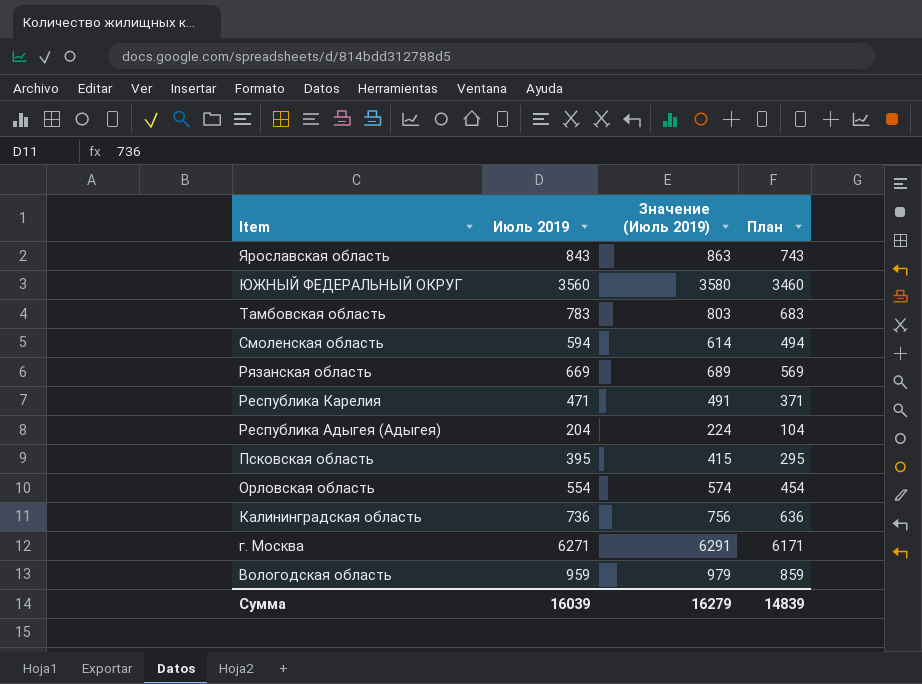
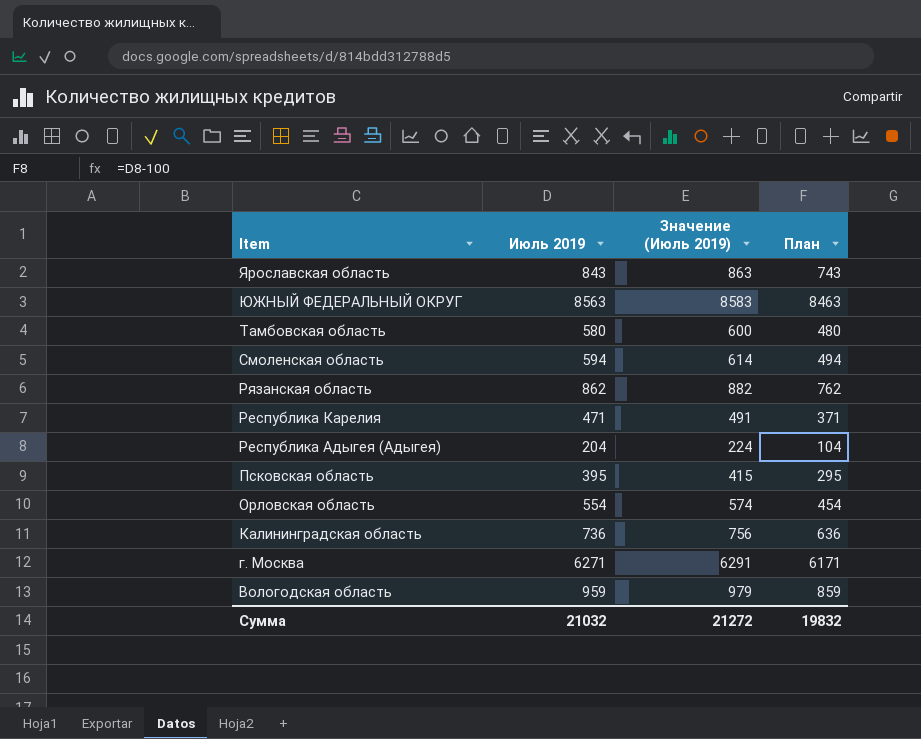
ЮЖНЫЙ ФЕДЕРАЛЬНЫЙ ОКРУГ | Июль 2019: 3560 -> 8563
ЮЖНЫЙ ФЕДЕРАЛЬНЫЙ ОКРУГ | Значение (Июль 2019): 3580 -> 8583
ЮЖНЫЙ ФЕДЕРАЛЬНЫЙ ОКРУГ | План: 3460 -> 8463
Тамбовская область | Июль 2019: 783 -> 580
Тамбовская область | Значение (Июль 2019): 803 -> 600
Тамбовская область | План: 683 -> 480
Рязанская область | Июль 2019: 669 -> 862
Рязанская область | Значение (Июль 2019): 689 -> 882
Рязанская область | План: 569 -> 762
Сумма | Июль 2019: 16039 -> 21032
Сумма | Значение (Июль 2019): 16279 -> 21272
Сумма | План: 14839 -> 19832

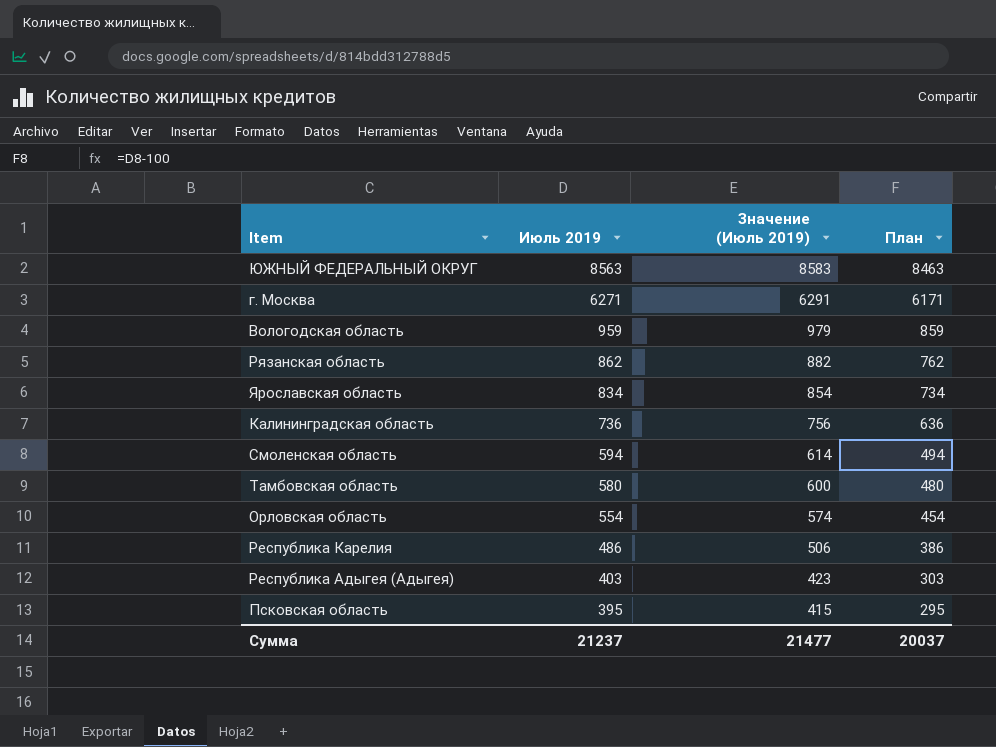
row order: Item descending -> Июль 2019 descending
Ярославская область | Июль 2019: 843 -> 834
Ярославская область | Значение (Июль 2019): 863 -> 854
Ярославская область | План: 743 -> 734
Республика Карелия | Июль 2019: 471 -> 486
Республика Карелия | Значение (Июль 2019): 491 -> 506
Республика Карелия | План: 371 -> 386
Республика Адыгея (Адыгея) | Июль 2019: 204 -> 403
Республика Адыгея (Адыгея) | Значение (Июль 2019): 224 -> 423
Республика Адыгея (Адыгея) | План: 104 -> 303
Сумма | Июль 2019: 21032 -> 21237
Сумма | Значение (Июль 2019): 21272 -> 21477
Сумма | План: 19832 -> 20037

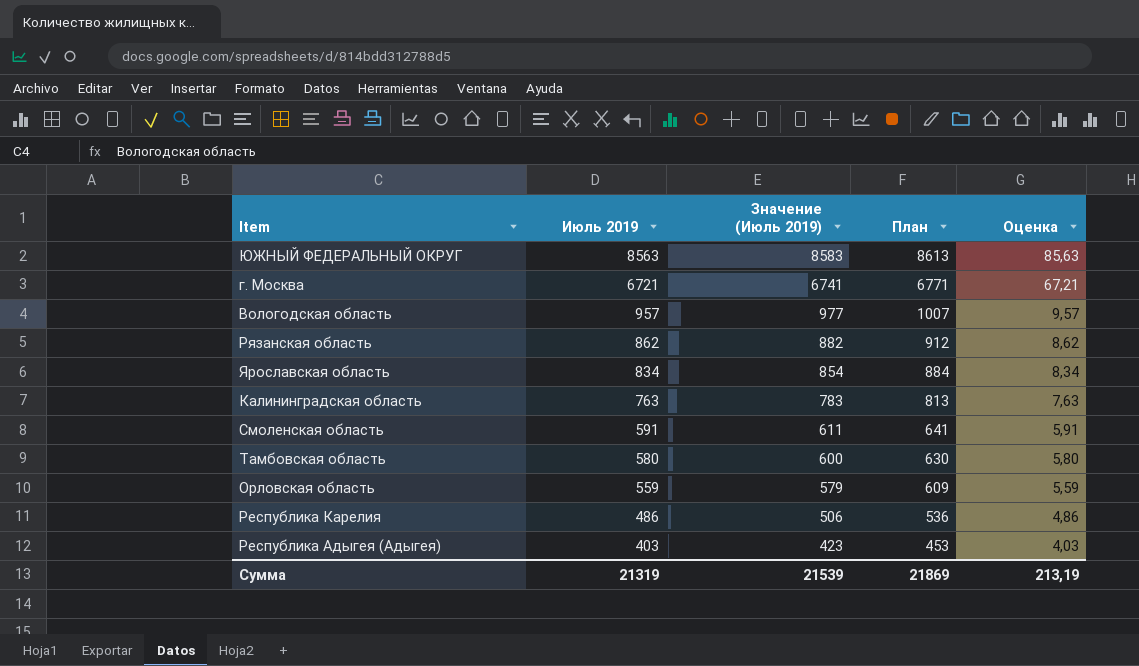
column План | formula: [Июль 2019] - 100 -> [Июль 2019] + 50
column Оценка | formula: none -> [Июль 2019] * 0,01
row Псковская область: 395 | 415 | 295 -> none
г. Москва | Июль 2019: 6271 -> 6721
г. Москва | Значение (Июль 2019): 6291 -> 6741
Вологодская область | Июль 2019: 959 -> 957
Вологодская область | Значение (Июль 2019): 979 -> 977
Калининградская область | Июль 2019: 736 -> 763
Калининградская область | Значение (Июль 2019): 756 -> 783
Смоленская область | Июль 2019: 594 -> 591
Смоленская область | Значение (Июль 2019): 614 -> 611
Орловская область | Июль 2019: 554 -> 559
Орловская область | Значение (Июль 2019): 574 -> 579
Сумма | Июль 2019: 21237 -> 21319
Сумма | Значение (Июль 2019): 21477 -> 21539
Сумма | План: 20037 -> 21869

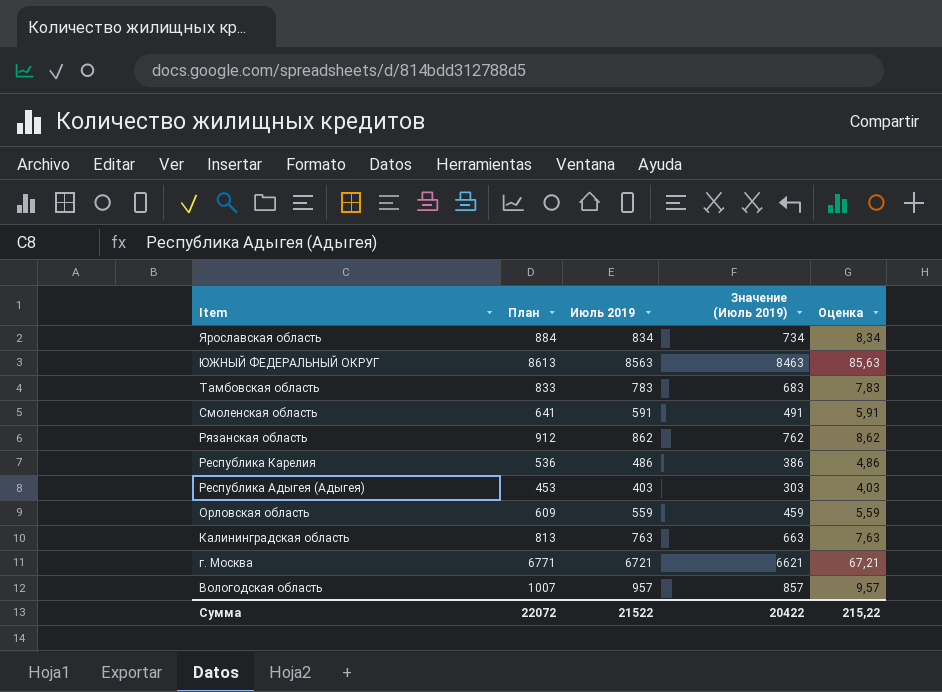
row order: Июль 2019 descending -> Item descending
column План | position: 4 -> 2
column Значение (Июль 2019) | formula: [Июль 2019] + 20 -> [Июль 2019] - 100
Тамбовская область | План: 630 -> 833
Тамбовская область | Июль 2019: 580 -> 783
Тамбовская область | Оценка: 5,80 -> 7,83
Сумма | План: 21869 -> 22072
Сумма | Июль 2019: 21319 -> 21522
Сумма | Значение (Июль 2019): 21539 -> 20422
Сумма | Оценка: 213,19 -> 215,22

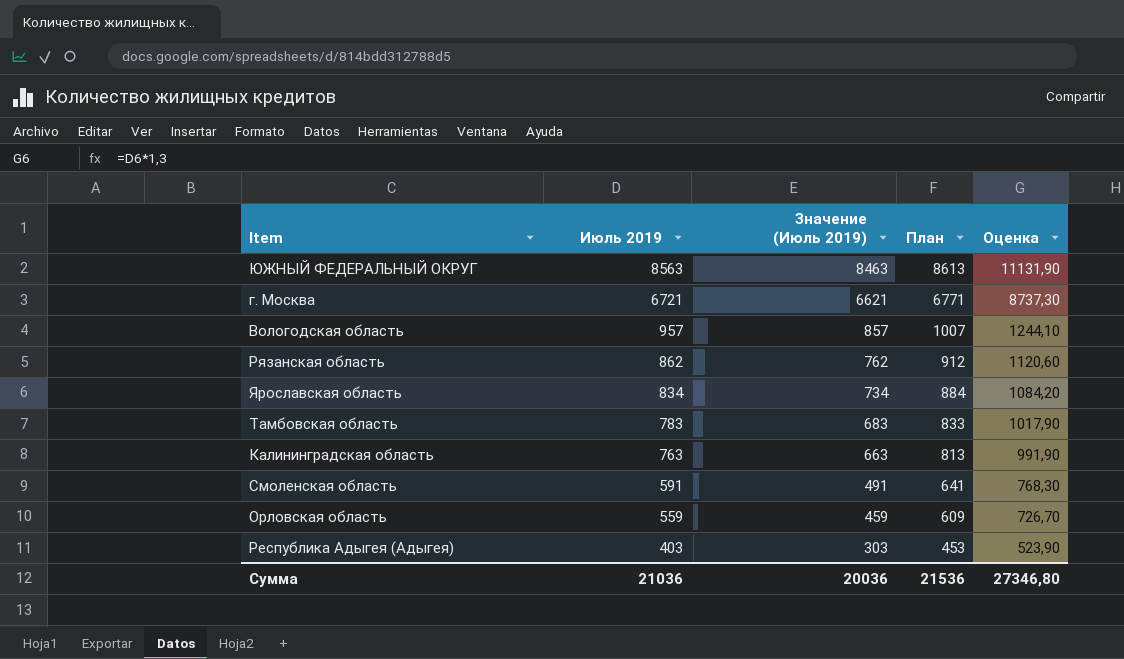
row order: Item descending -> Июль 2019 descending
column План | position: 2 -> 4
column Оценка | formula: [Июль 2019] * 0,01 -> [Июль 2019] * 1,3
row Республика Карелия: 536 | 486 | 386 | 4,86 -> none
Сумма | Июль 2019: 21522 -> 21036
Сумма | Значение (Июль 2019): 20422 -> 20036
Сумма | План: 22072 -> 21536
Сумма | Оценка: 215,22 -> 27346,80

